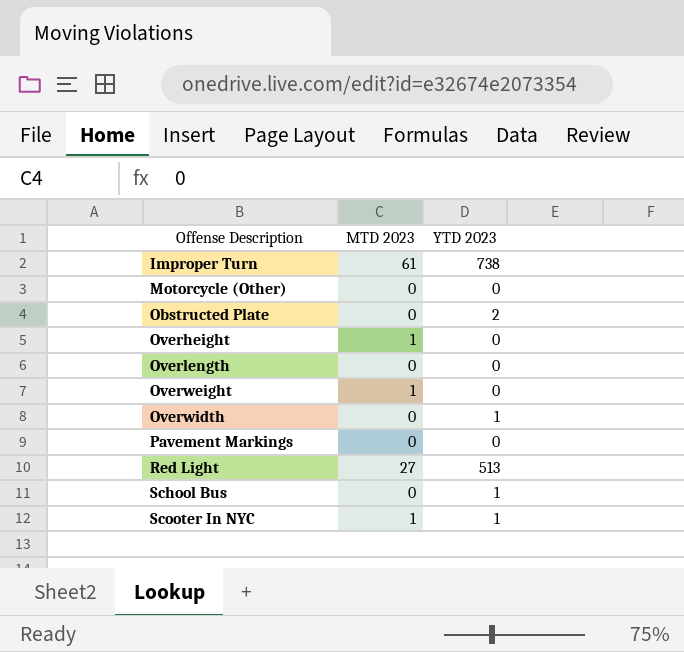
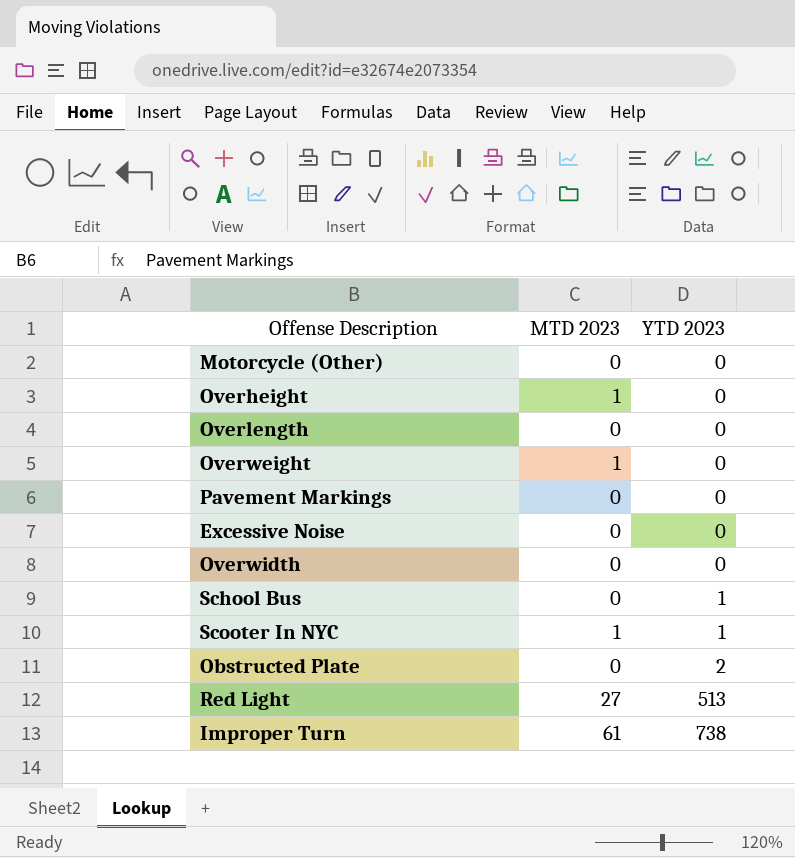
row order: Offense Description ascending -> YTD 2023 ascending
row Excessive Noise: none -> 0 | 0
Overwidth | YTD 2023: 1 -> 0

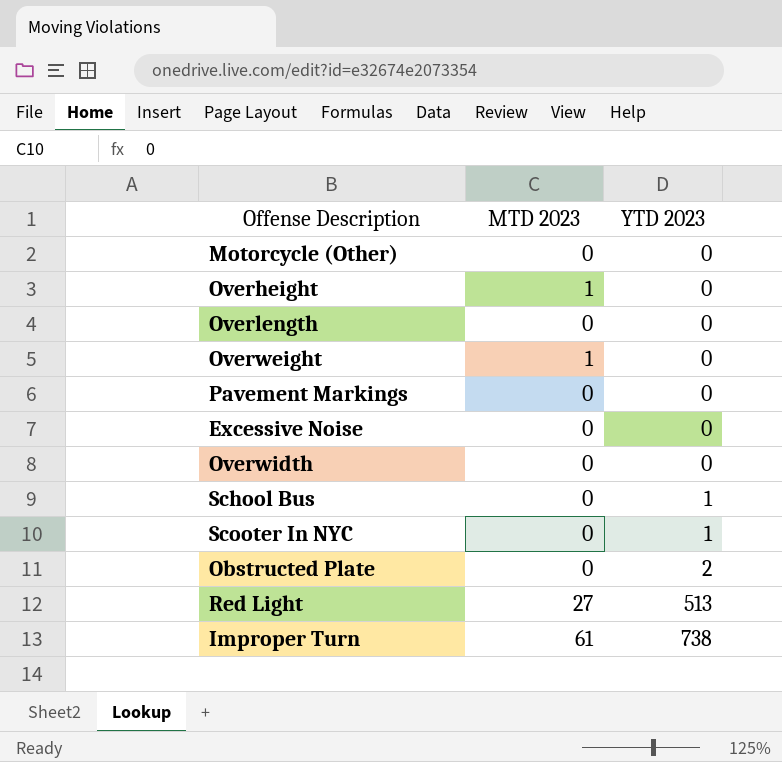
Scooter In NYC | MTD 2023: 1 -> 0

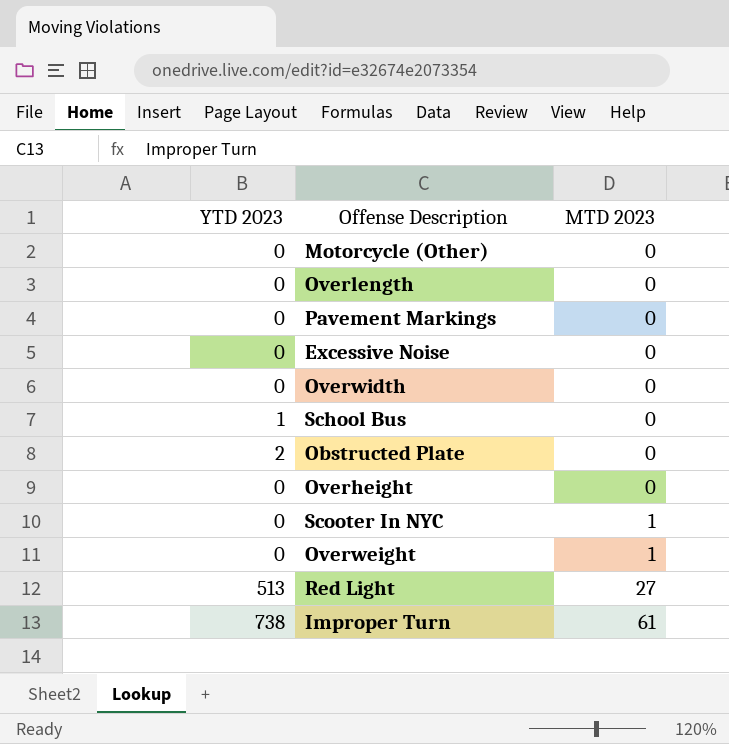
row order: YTD 2023 ascending -> MTD 2023 ascending
column YTD 2023 | position: 3 -> 1
Overheight | MTD 2023: 1 -> 0
Scooter In NYC | YTD 2023: 1 -> 0
Scooter In NYC | MTD 2023: 0 -> 1

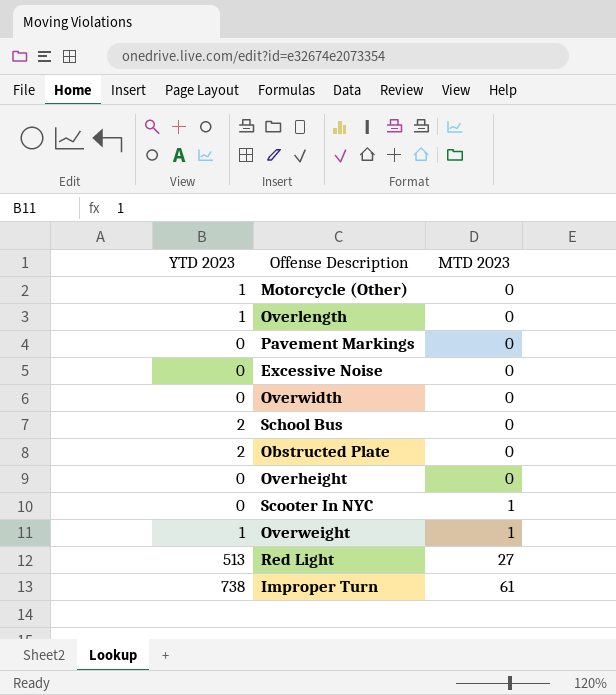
Motorcycle (Other) | YTD 2023: 0 -> 1
Overlength | YTD 2023: 0 -> 1
School Bus | YTD 2023: 1 -> 2
Overweight | YTD 2023: 0 -> 1

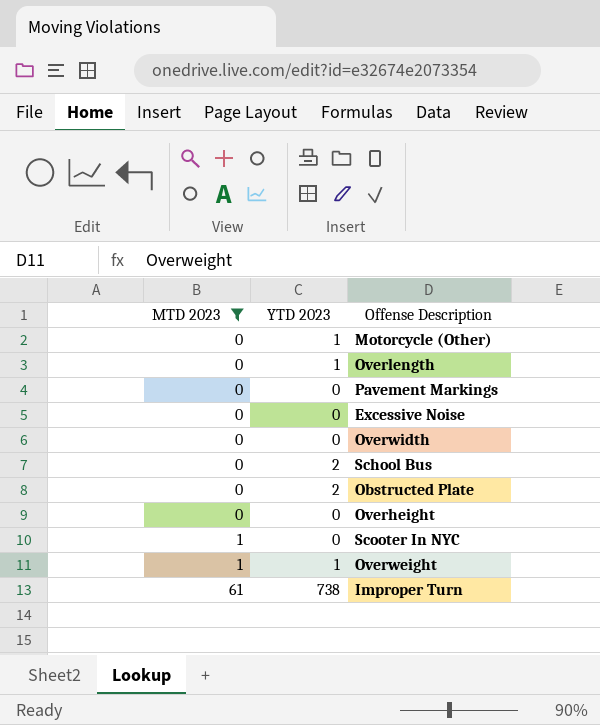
filter: none -> MTD 2023 != 27
column MTD 2023 | position: 3 -> 1

